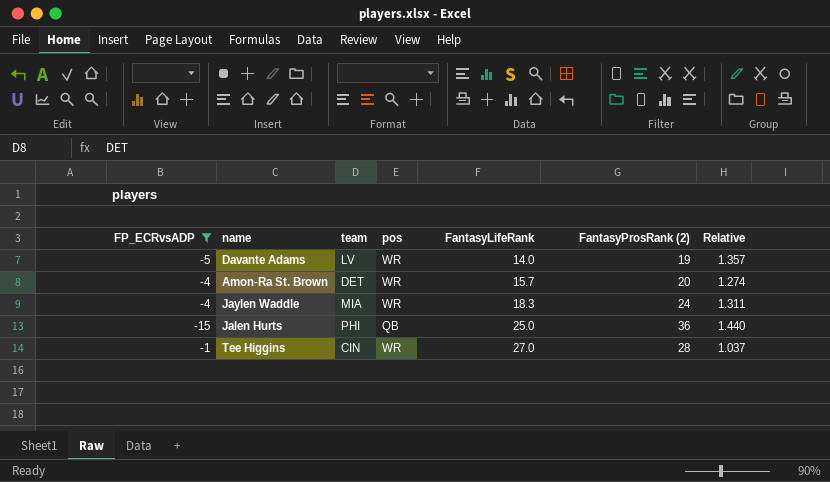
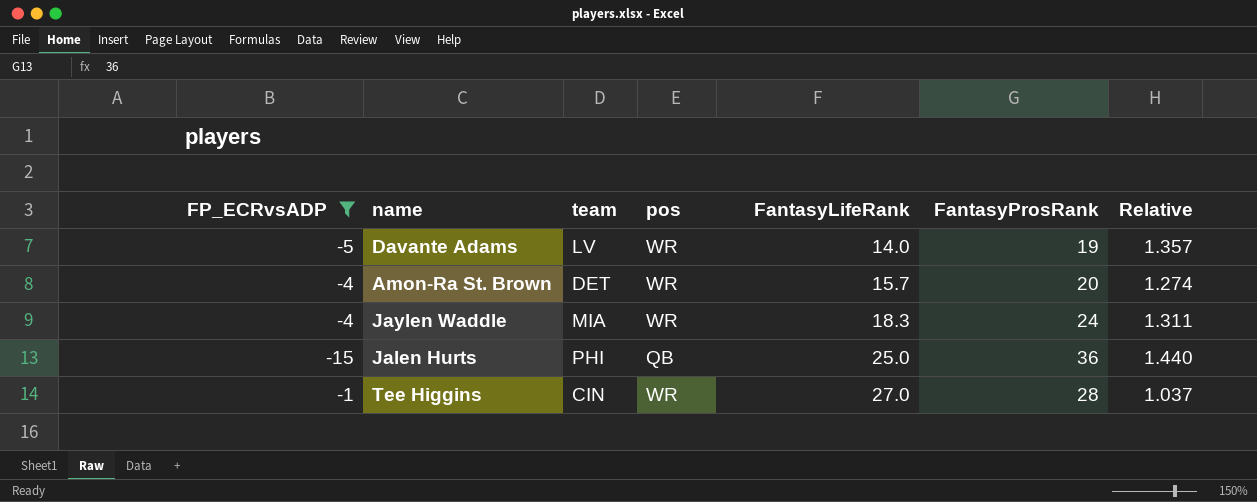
column name: FantasyProsRank (2) -> FantasyProsRank

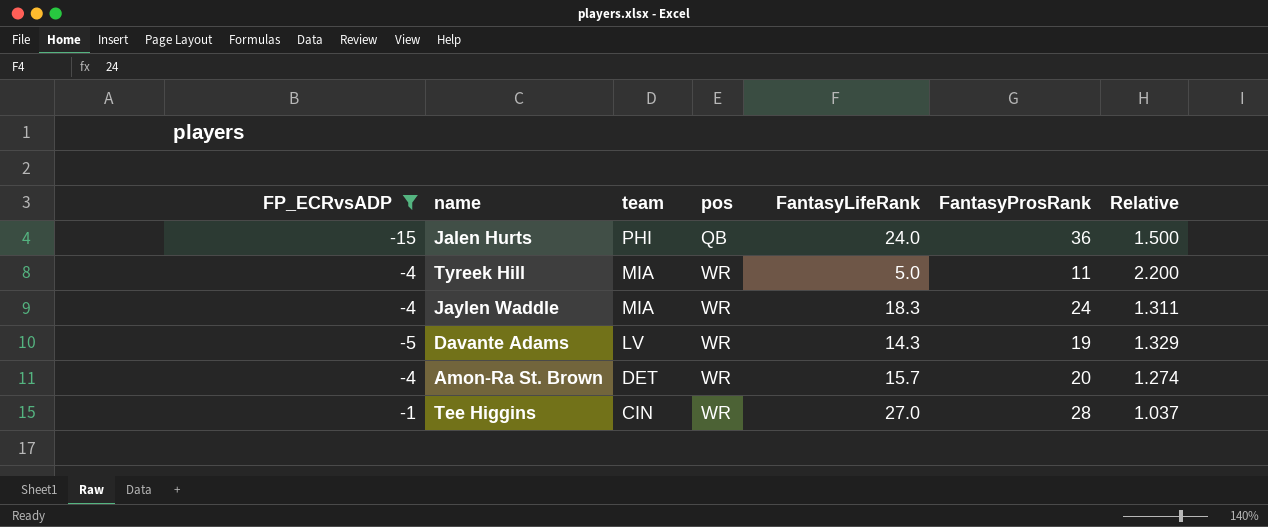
row order: FantasyLifeRank ascending -> team descending
Jalen Hurts | FantasyLifeRank: 25.0 -> 24.0
Jalen Hurts | Relative: 1.440 -> 1.500
row Tyreek Hill: none -> -4 | MIA | WR | 5.0 | 11 | 2.200
Davante Adams | FantasyLifeRank: 14.0 -> 14.3
Davante Adams | Relative: 1.357 -> 1.329

